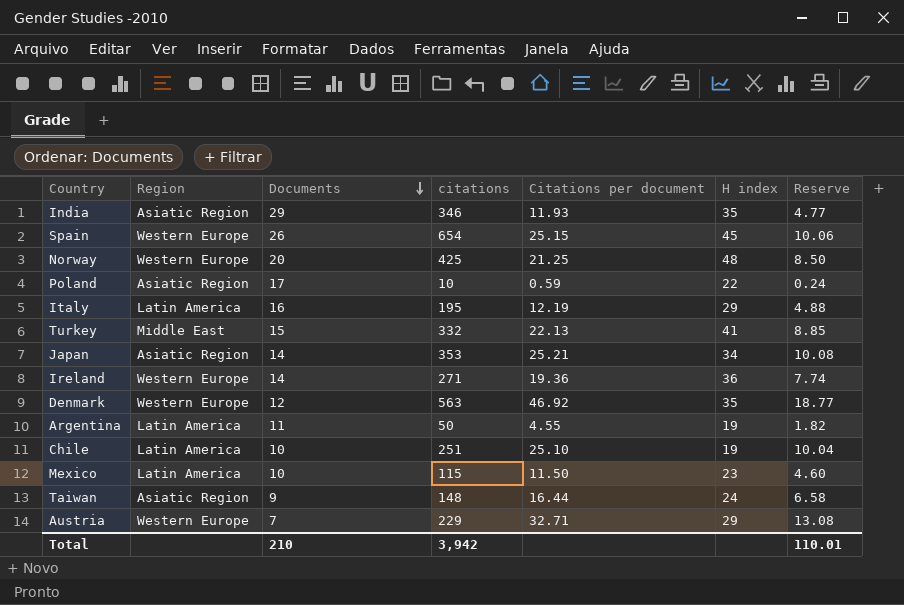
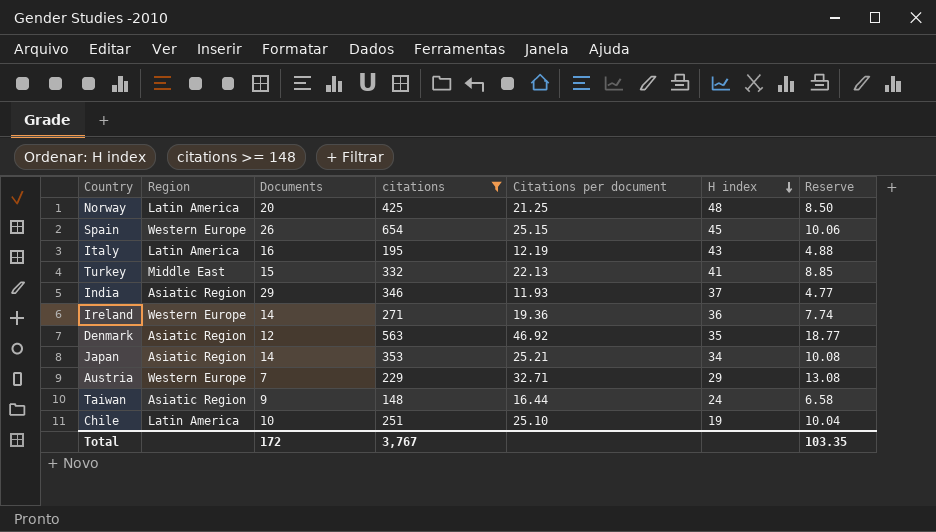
filter: none -> citations >= 148
row order: Documents descending -> H index descending
Norway | Region: Western Europe -> Latin America
Italy | H index: 29 -> 43
India | H index: 35 -> 37
Denmark | Region: Western Europe -> Asiatic Region
Total | Documents: 210 -> 172
Total | citations: 3,942 -> 3,767
Total | Reserve: 110.01 -> 103.35

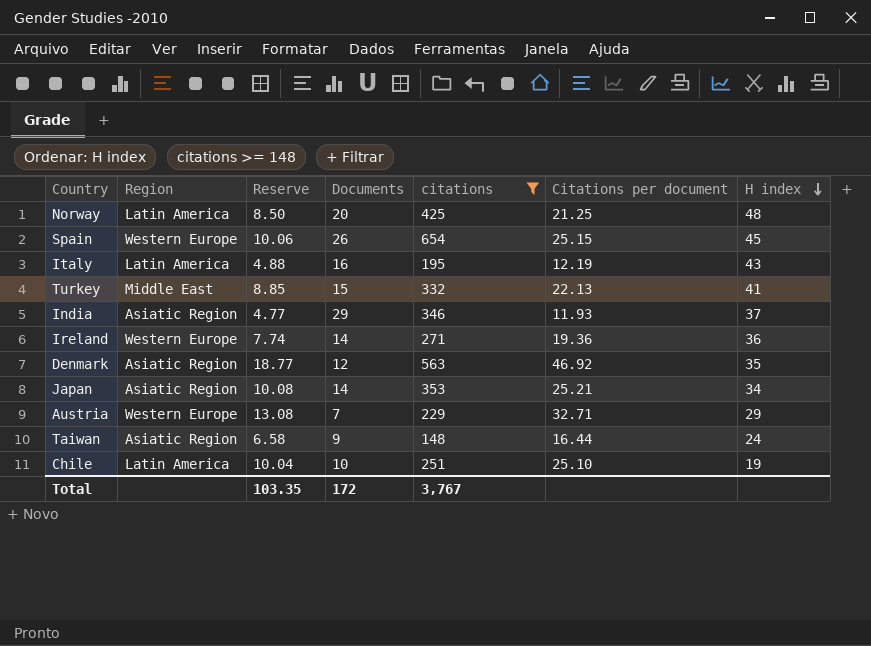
column Reserve | position: 7 -> 3

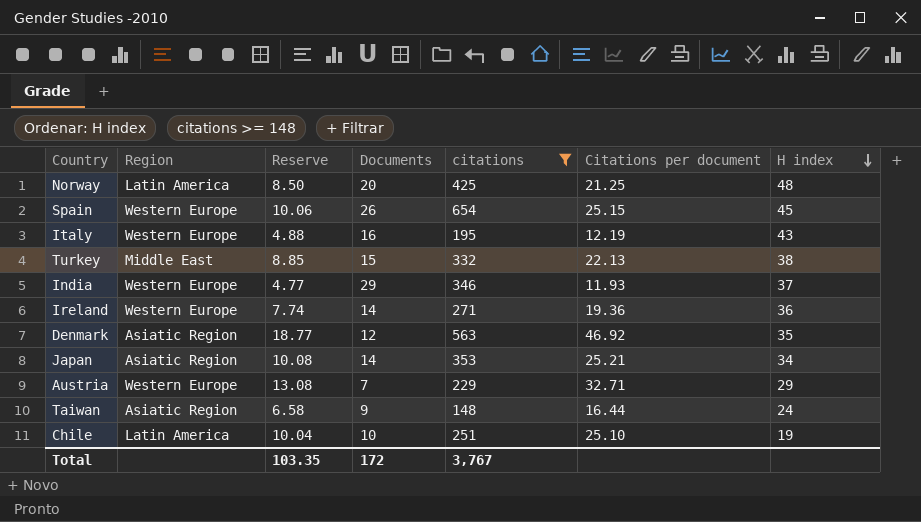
Italy | Region: Latin America -> Western Europe
Turkey | H index: 41 -> 38
India | Region: Asiatic Region -> Western Europe

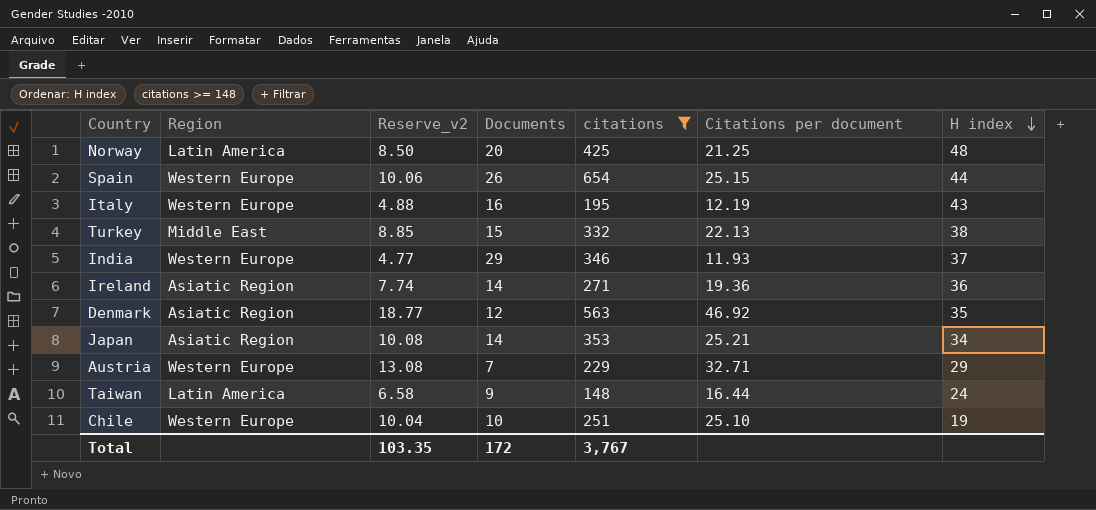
column name: Reserve -> Reserve_v2
Spain | H index: 45 -> 44
Ireland | Region: Western Europe -> Asiatic Region
Taiwan | Region: Asiatic Region -> Latin America
Chile | Region: Latin America -> Western Europe

